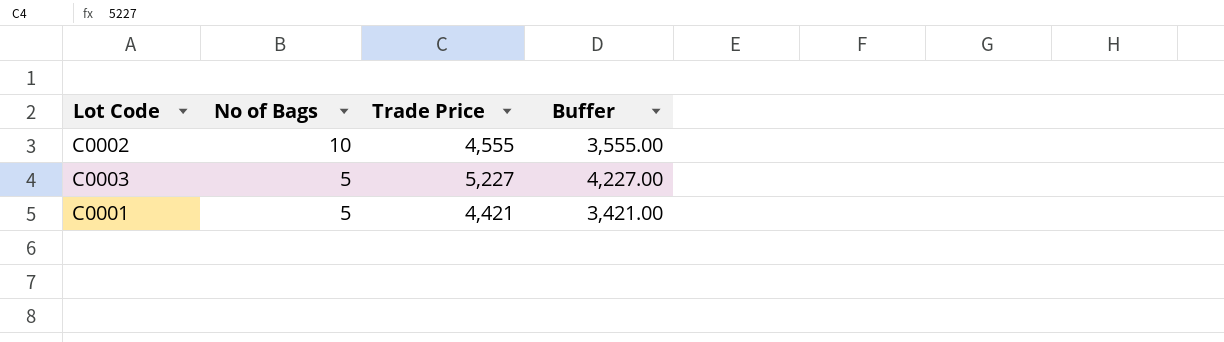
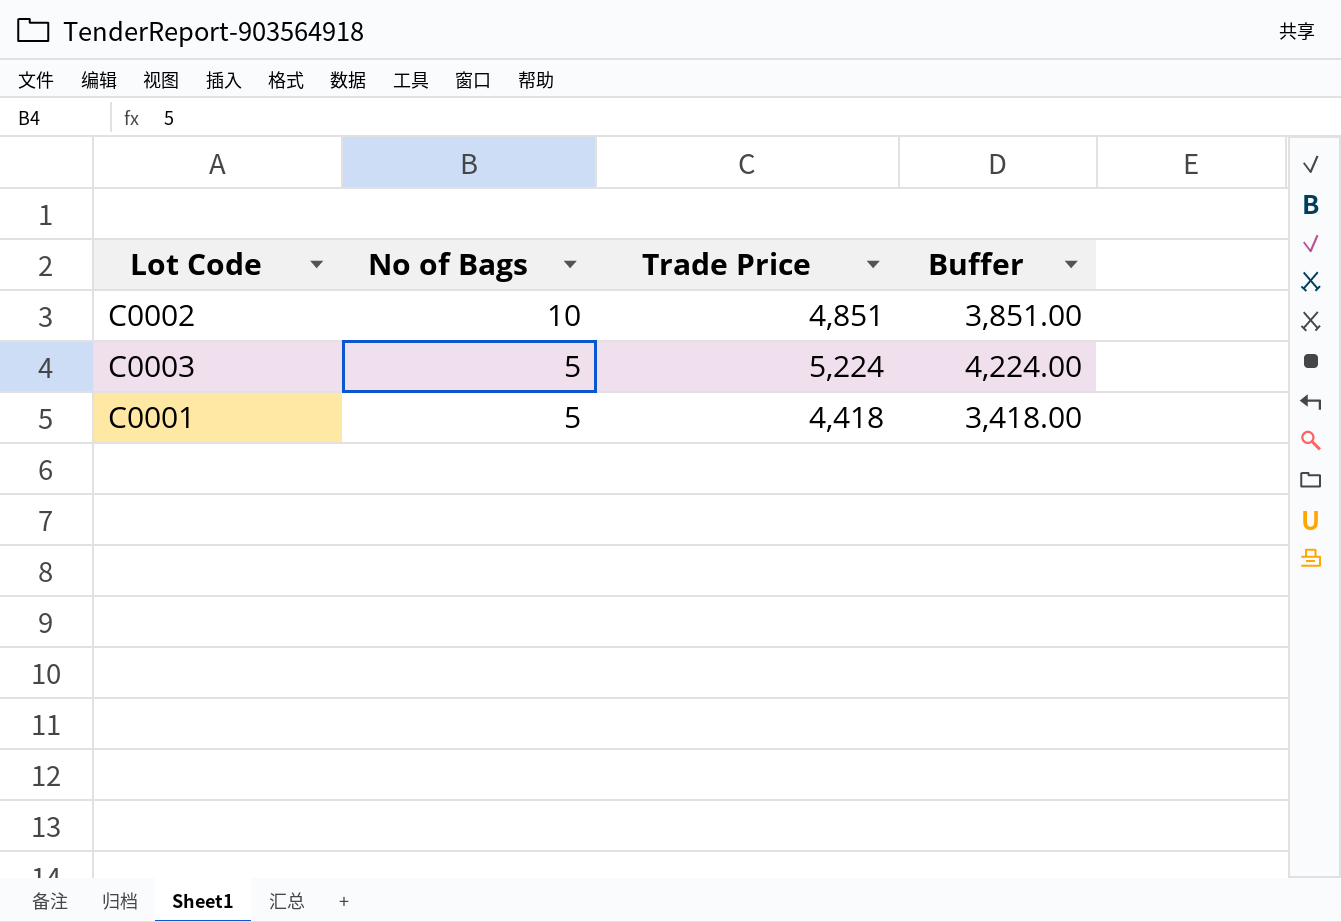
C0002 | Trade Price: 4,555 -> 4,851
C0002 | Buffer: 3,555.00 -> 3,851.00
C0003 | Trade Price: 5,227 -> 5,224
C0003 | Buffer: 4,227.00 -> 4,224.00
C0001 | Trade Price: 4,421 -> 4,418
C0001 | Buffer: 3,421.00 -> 3,418.00

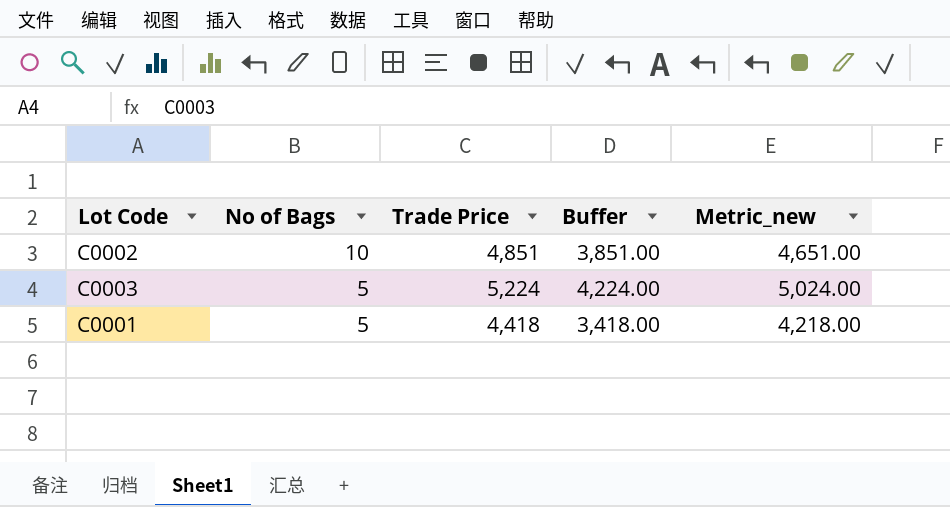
column Metric_new | formula: none -> [Trade Price] - 200

